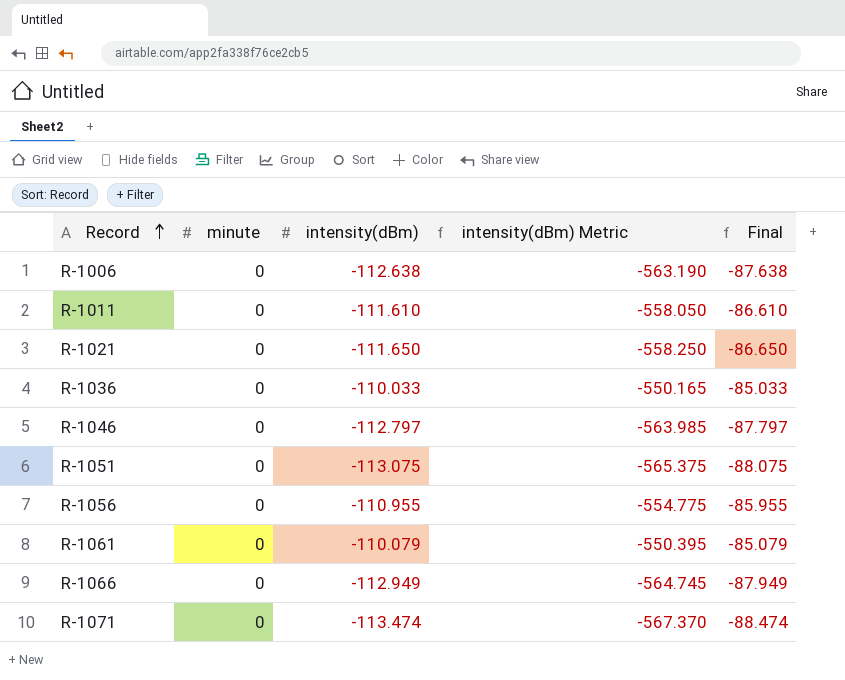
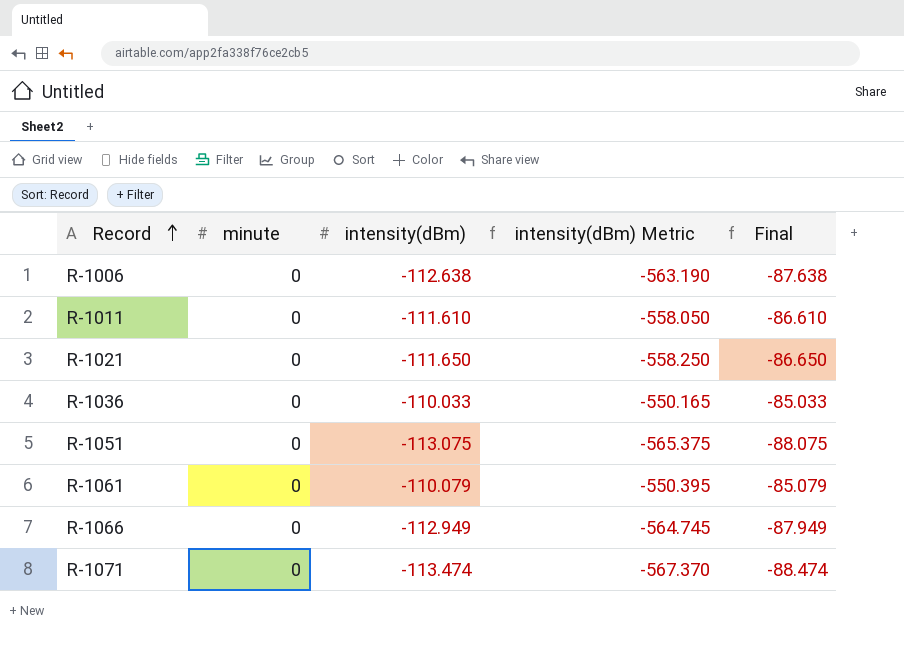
row R-1046: 0 | -112.797 | -563.985 | -87.797 -> none
row R-1056: 0 | -110.955 | -554.775 | -85.955 -> none

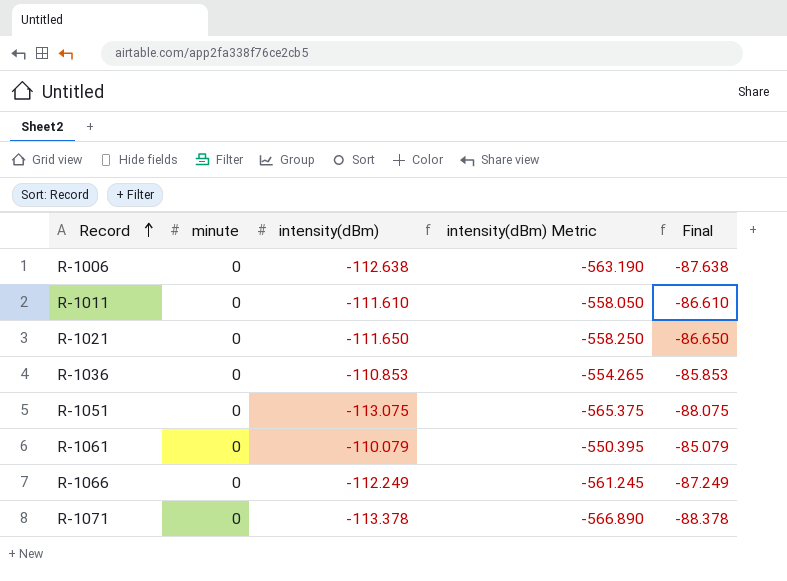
R-1036 | intensity(dBm): -110.033 -> -110.853
R-1036 | intensity(dBm) Metric: -550.165 -> -554.265
R-1036 | Final: -85.033 -> -85.853
R-1066 | intensity(dBm): -112.949 -> -112.249
R-1066 | intensity(dBm) Metric: -564.745 -> -561.245
R-1066 | Final: -87.949 -> -87.249
R-1071 | intensity(dBm): -113.474 -> -113.378
R-1071 | intensity(dBm) Metric: -567.370 -> -566.890
R-1071 | Final: -88.474 -> -88.378

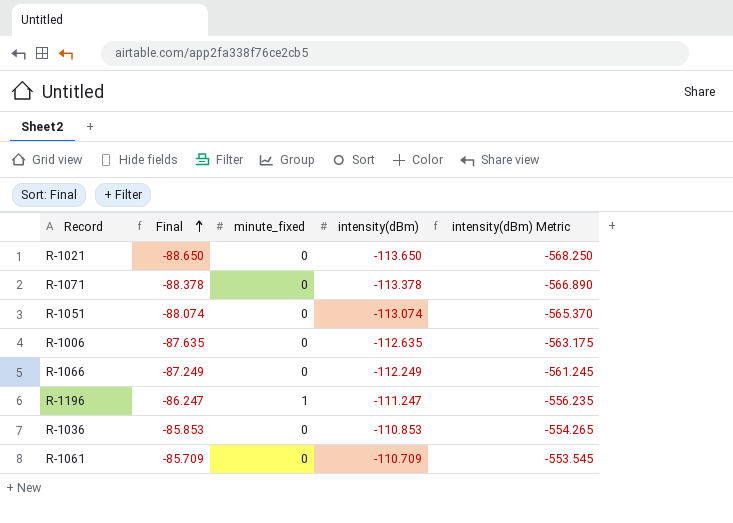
row order: Record ascending -> Final ascending
column Final | position: 5 -> 2
column name: minute -> minute_fixed
row R-1011: 0 | -111.610 | -558.050 | -86.610 -> none
R-1021 | Final: -86.650 -> -88.650
R-1021 | intensity(dBm): -111.650 -> -113.650
R-1021 | intensity(dBm) Metric: -558.250 -> -568.250
R-1051 | Final: -88.075 -> -88.074
R-1051 | intensity(dBm): -113.075 -> -113.074
R-1051 | intensity(dBm) Metric: -565.375 -> -565.370
R-1006 | Final: -87.638 -> -87.635
R-1006 | intensity(dBm): -112.638 -> -112.635
R-1006 | intensity(dBm) Metric: -563.190 -> -563.175
row R-1196: none -> -86.247 | 1 | -111.247 | -556.235
R-1061 | Final: -85.079 -> -85.709
R-1061 | intensity(dBm): -110.079 -> -110.709
R-1061 | intensity(dBm) Metric: -550.395 -> -553.545

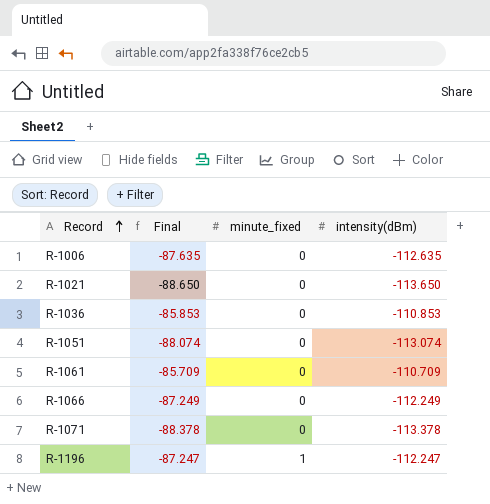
row order: Final ascending -> Record ascending
column intensity(dBm) Metric | formula: [intensity(dBm)] * 5 -> none
R-1196 | Final: -86.247 -> -87.247
R-1196 | intensity(dBm): -111.247 -> -112.247

